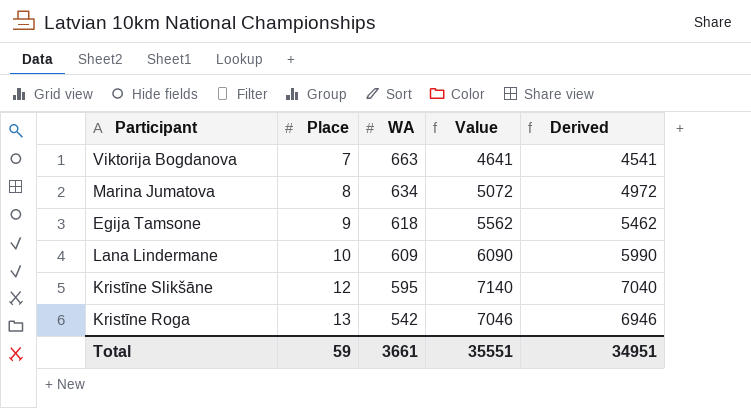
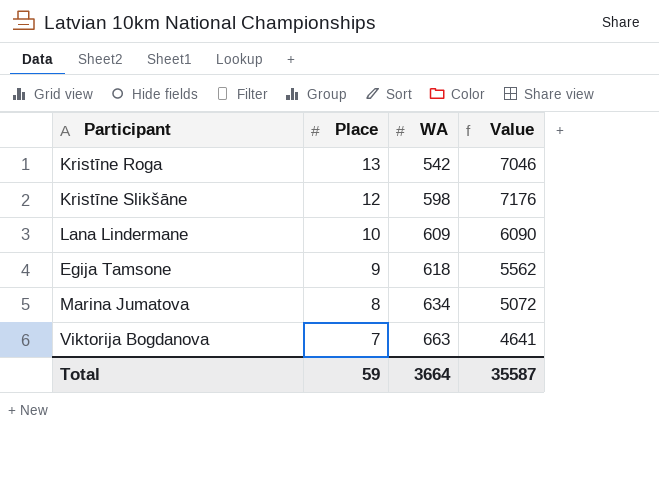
row order: Place ascending -> Place descending
column Derived | formula: [Value] - 100 -> none
Kristīne Slikšāne | WA: 595 -> 598
Kristīne Slikšāne | Value: 7140 -> 7176
Total | WA: 3661 -> 3664
Total | Value: 35551 -> 35587

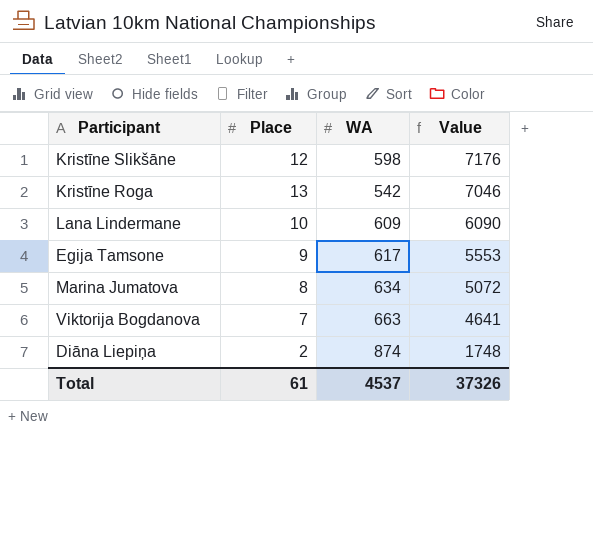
row order: Place descending -> Value descending
Egija Tamsone | WA: 618 -> 617
Egija Tamsone | Value: 5562 -> 5553
row Diāna Liepiņa: none -> 2 | 874 | 1748
Total | Place: 59 -> 61
Total | WA: 3664 -> 4537
Total | Value: 35587 -> 37326

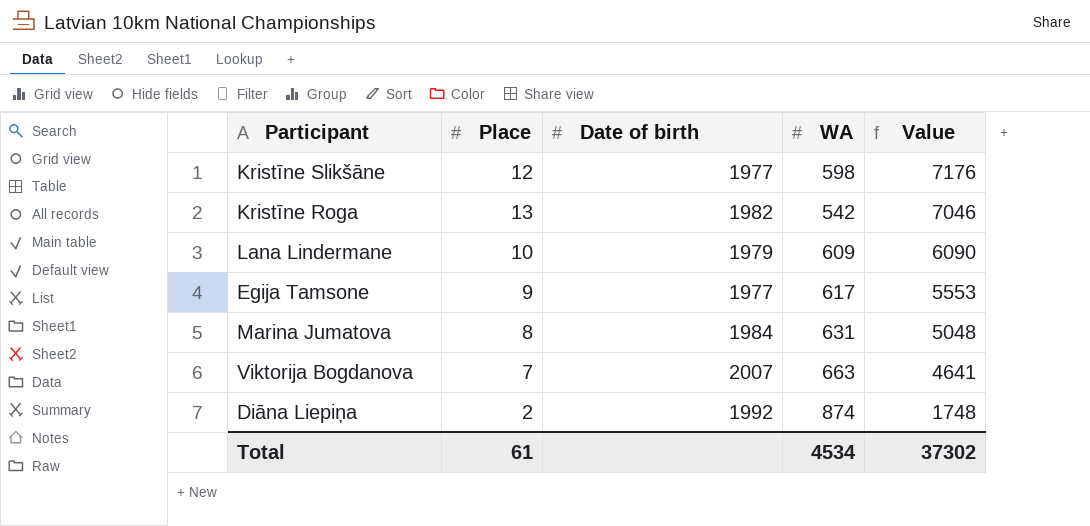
column Date of birth | position: none -> 3
Marina Jumatova | WA: 634 -> 631
Marina Jumatova | Value: 5072 -> 5048
Total | WA: 4537 -> 4534
Total | Value: 37326 -> 37302

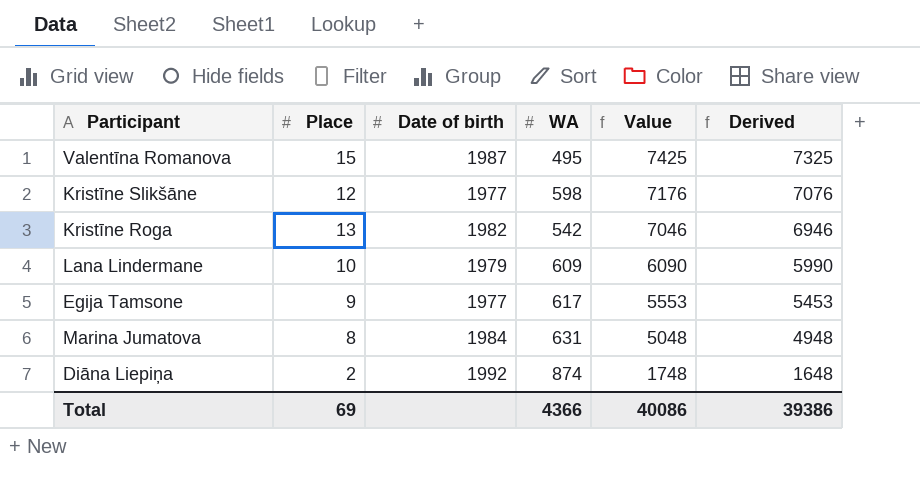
column Derived | formula: none -> [Value] - 100
row Viktorija Bogdanova: 7 | 2007 | 663 | 4641 -> none
row Valentīna Romanova: none -> 15 | 1987 | 495 | 7425 | 7325
Total | Place: 61 -> 69
Total | WA: 4534 -> 4366
Total | Value: 37302 -> 40086

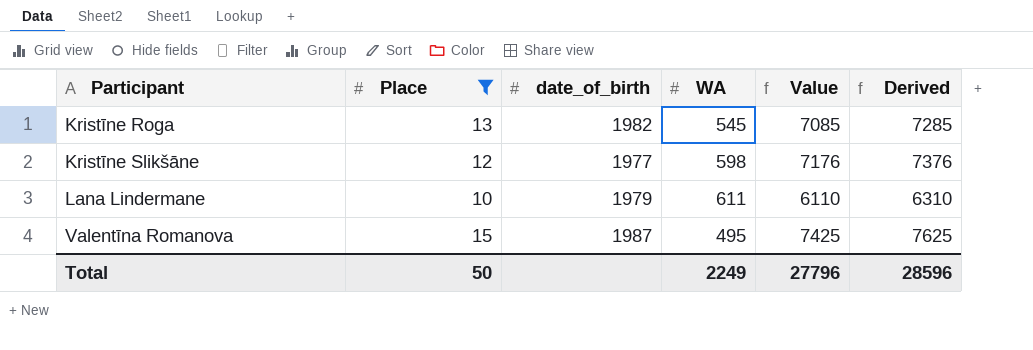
filter: none -> Place >= 10
row order: Value descending -> Participant ascending
column name: Date of birth -> date_of_birth
column Derived | formula: [Value] - 100 -> [Value] + 200
Kristīne Roga | WA: 542 -> 545
Kristīne Roga | Value: 7046 -> 7085
Lana Lindermane | WA: 609 -> 611
Lana Lindermane | Value: 6090 -> 6110
Total | Place: 69 -> 50
Total | WA: 4366 -> 2249
Total | Value: 40086 -> 27796
Total | Derived: 39386 -> 28596

